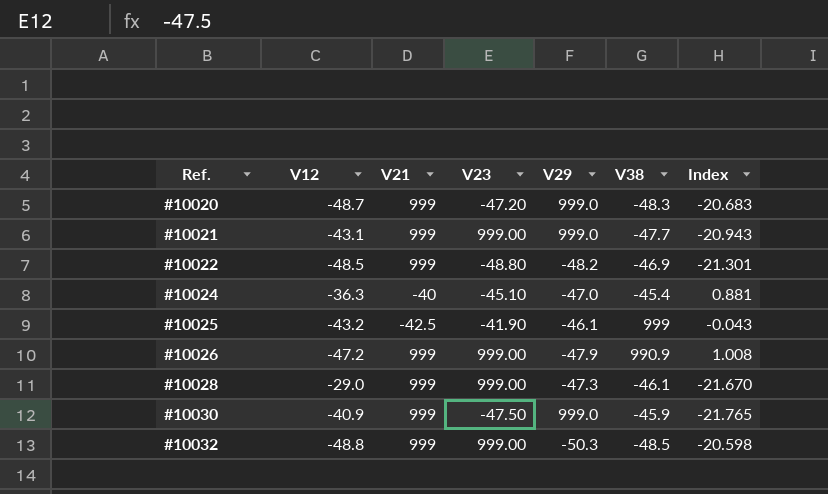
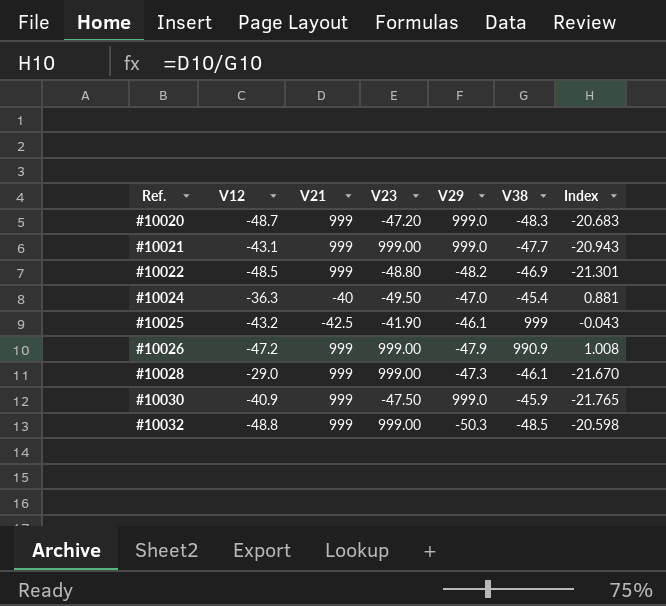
#10024 | V23: -45.10 -> -49.50

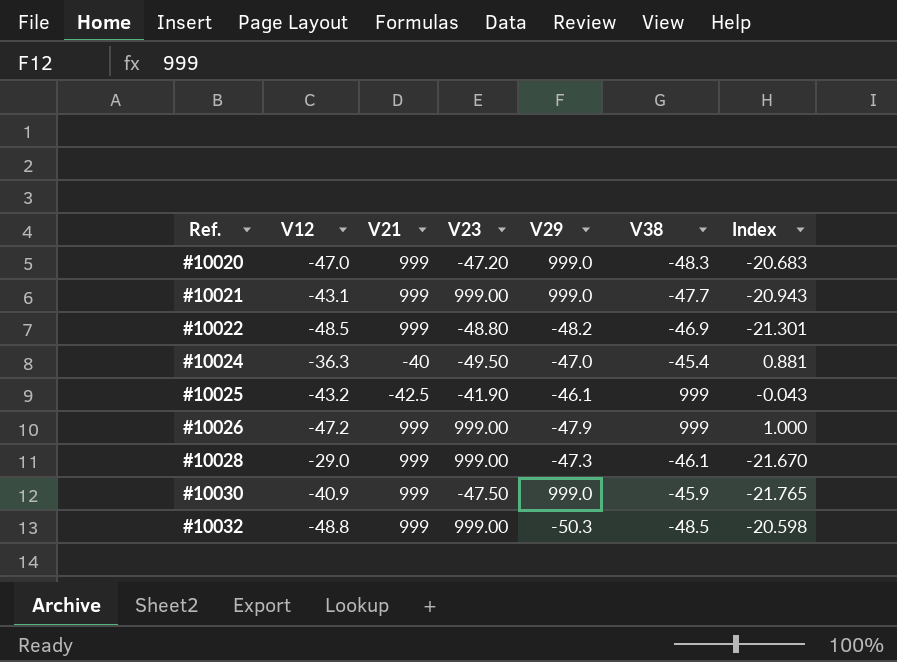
#10020 | V12: -48.7 -> -47.0
#10026 | V38: 990.9 -> 999
#10026 | Index: 1.008 -> 1.000

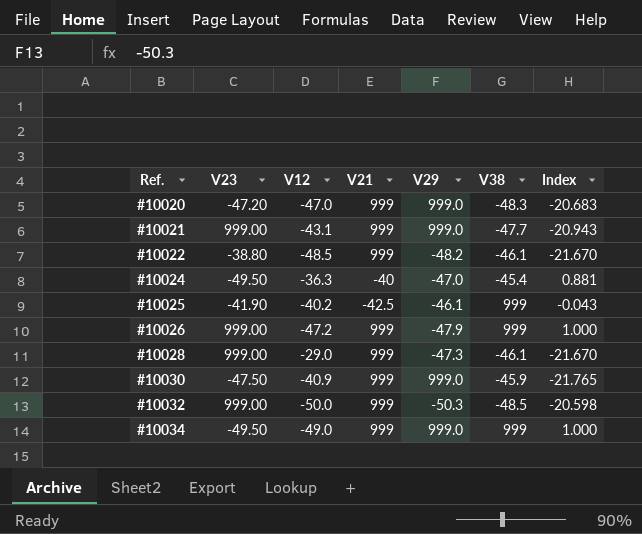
column V23 | position: 4 -> 2
#10022 | V23: -48.80 -> -38.80
#10022 | V38: -46.9 -> -46.1
#10022 | Index: -21.301 -> -21.670
#10025 | V12: -43.2 -> -40.2
#10032 | V12: -48.8 -> -50.0
row #10034: none -> -49.50 | -49.0 | 999 | 999.0 | 999 | 1.000

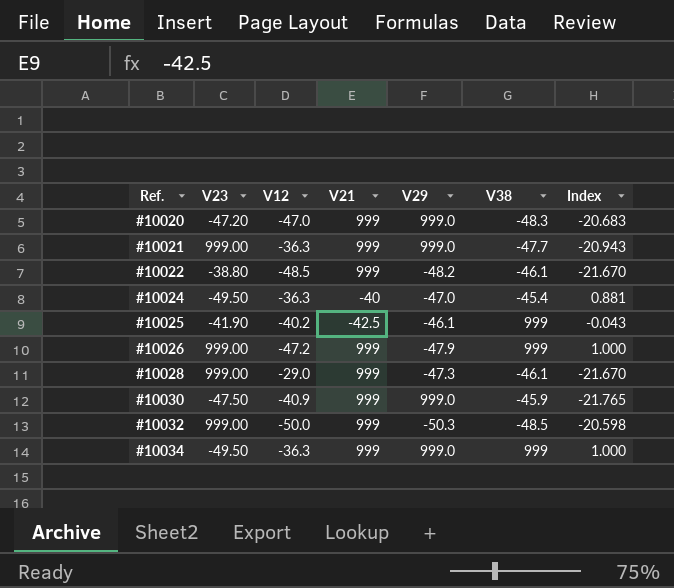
#10021 | V12: -43.1 -> -36.3
#10034 | V12: -49.0 -> -36.3

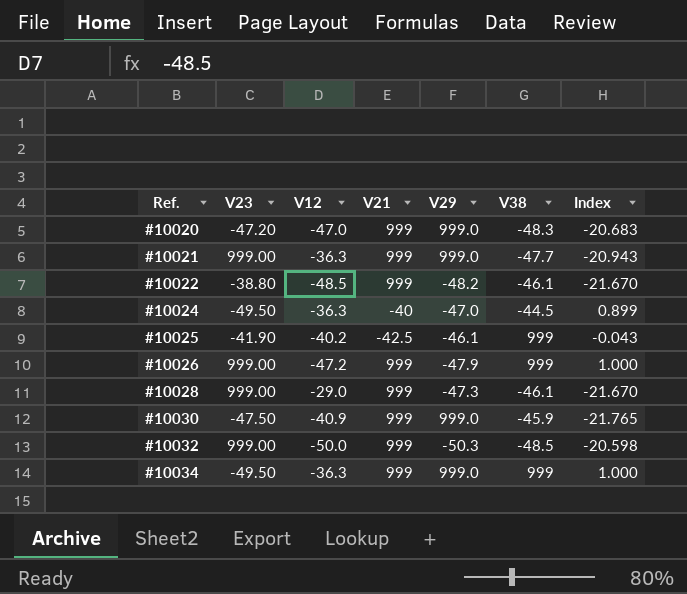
#10024 | V38: -45.4 -> -44.5
#10024 | Index: 0.881 -> 0.899

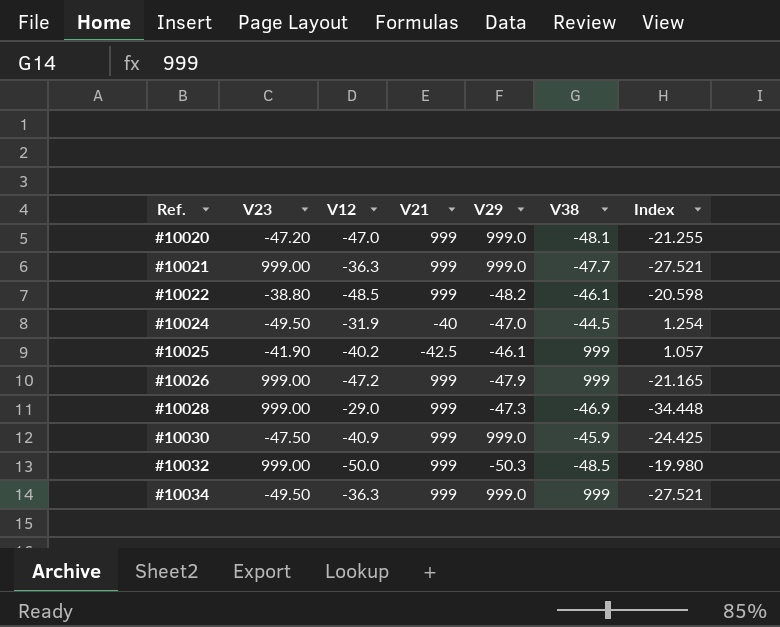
column Index | formula: [V21] / [V38] -> [V21] / [V12]
#10020 | V38: -48.3 -> -48.1
#10024 | V12: -36.3 -> -31.9
#10028 | V38: -46.1 -> -46.9

